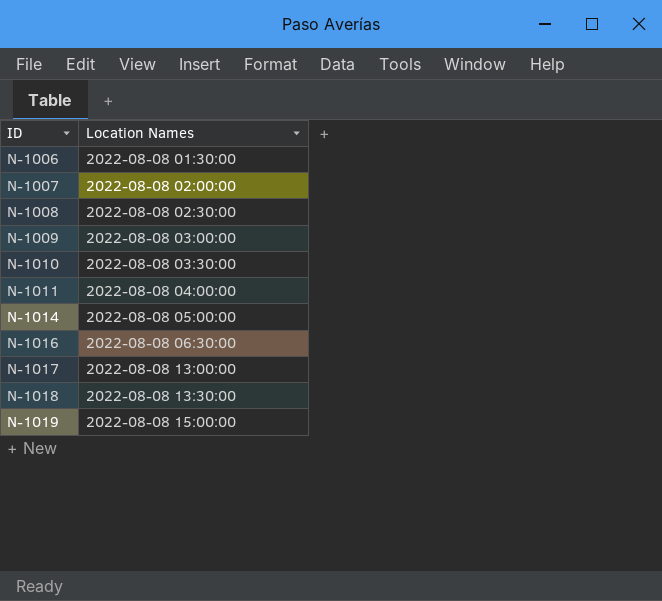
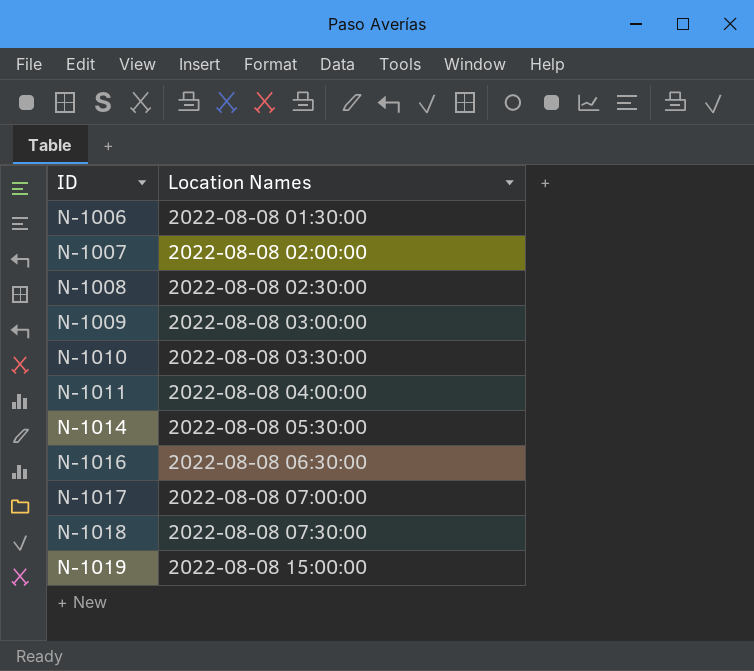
N-1014 | Location Names: 2022-08-08 05:00:00 -> 2022-08-08 05:30:00
N-1017 | Location Names: 2022-08-08 13:00:00 -> 2022-08-08 07:00:00
N-1018 | Location Names: 2022-08-08 13:30:00 -> 2022-08-08 07:30:00

